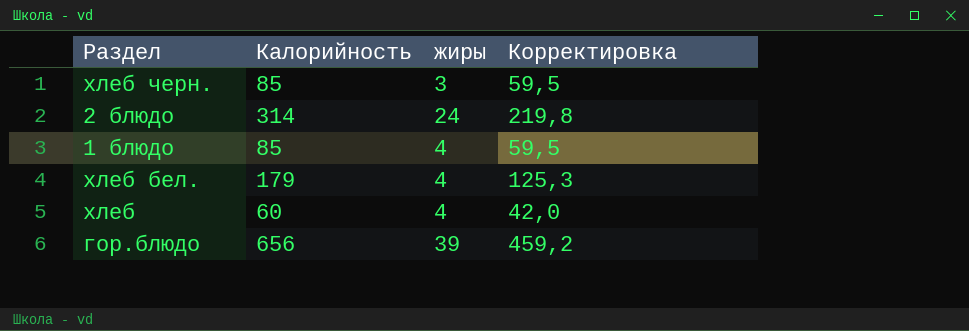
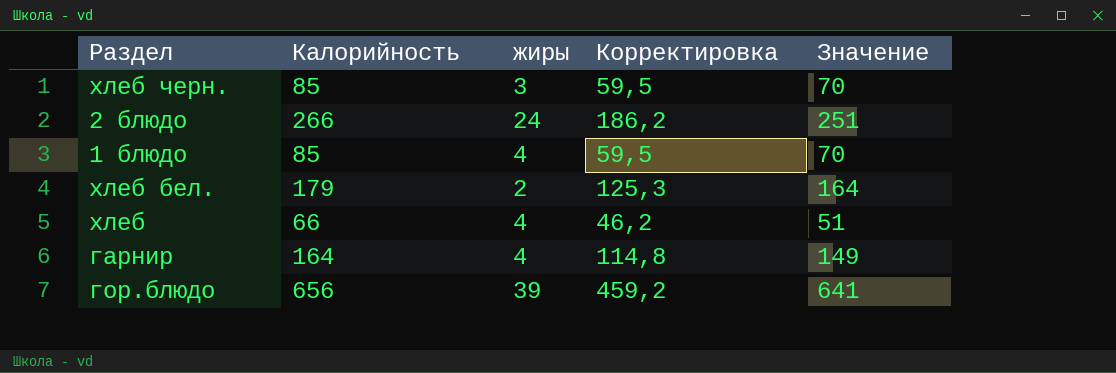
column Значение | formula: none -> [Калорийность] - 15
2 блюдо | Калорийность: 314 -> 266
2 блюдо | Корректировка: 219,8 -> 186,2
хлеб бел. | жиры: 4 -> 2
хлеб | Калорийность: 60 -> 66
хлеб | Корректировка: 42,0 -> 46,2
row гарнир: none -> 164 | 4 | 114,8 | 149

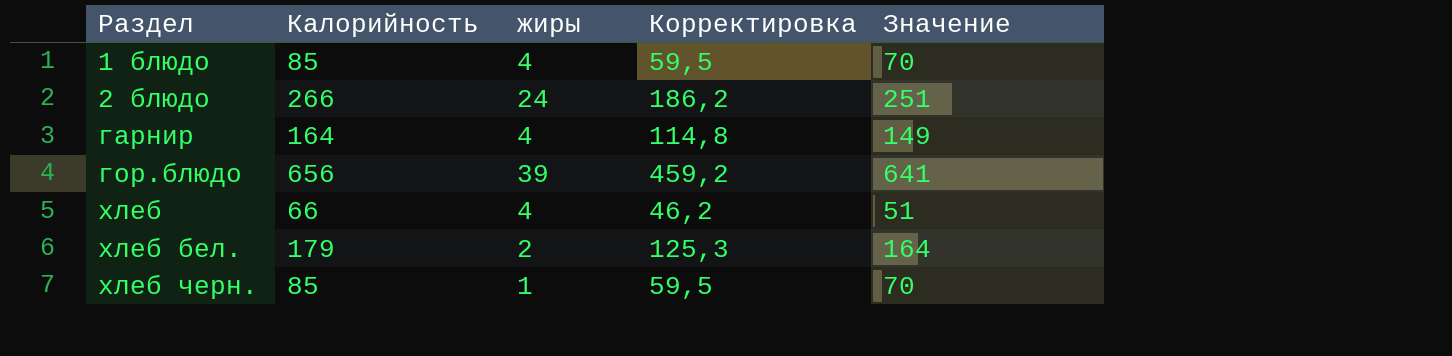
row order: none -> Раздел ascending
хлеб черн. | жиры: 3 -> 1

